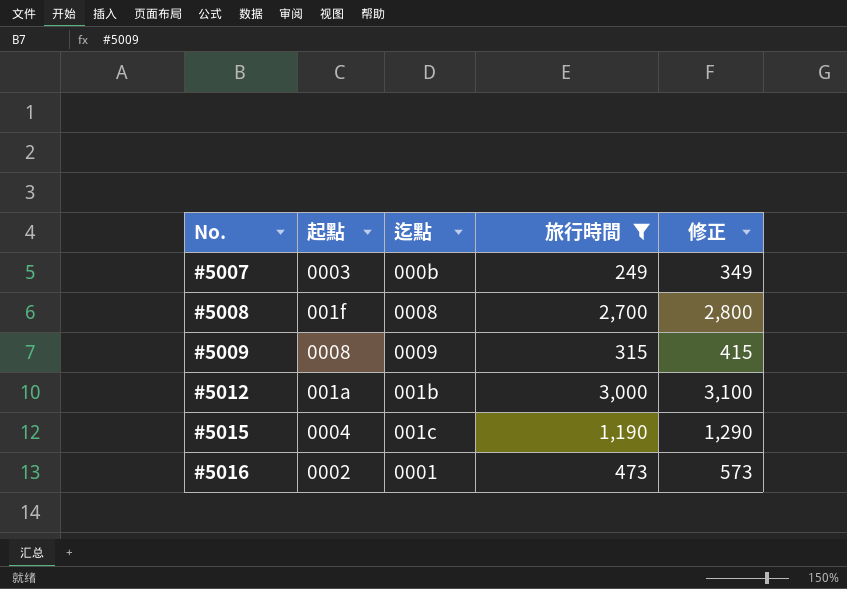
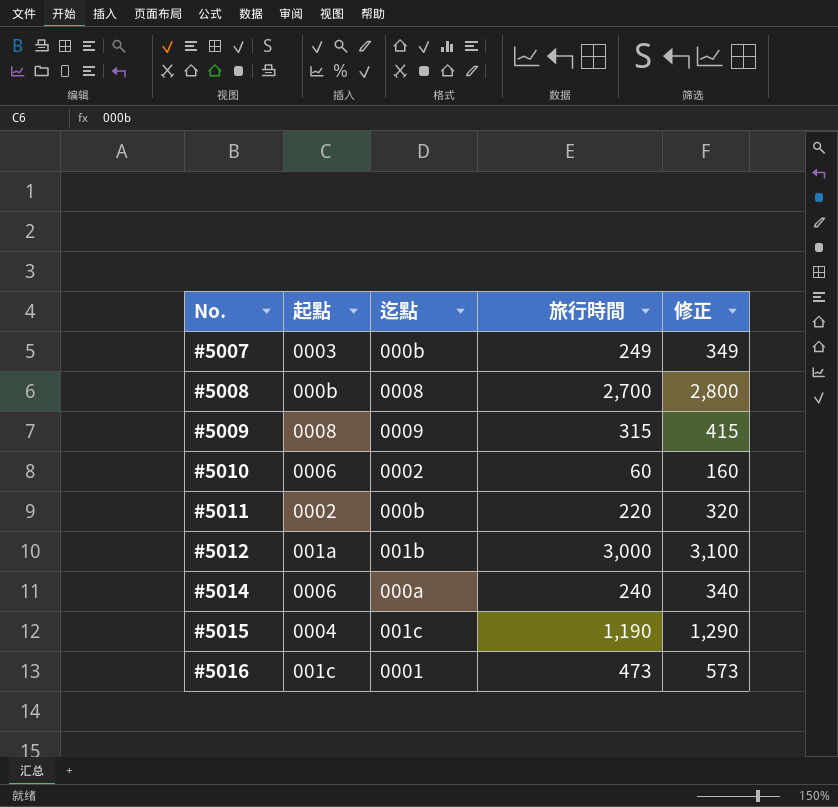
filter: 旅行時間 >= 249 -> none
#5008 | 起點: 001f -> 000b
#5016 | 起點: 0002 -> 001c

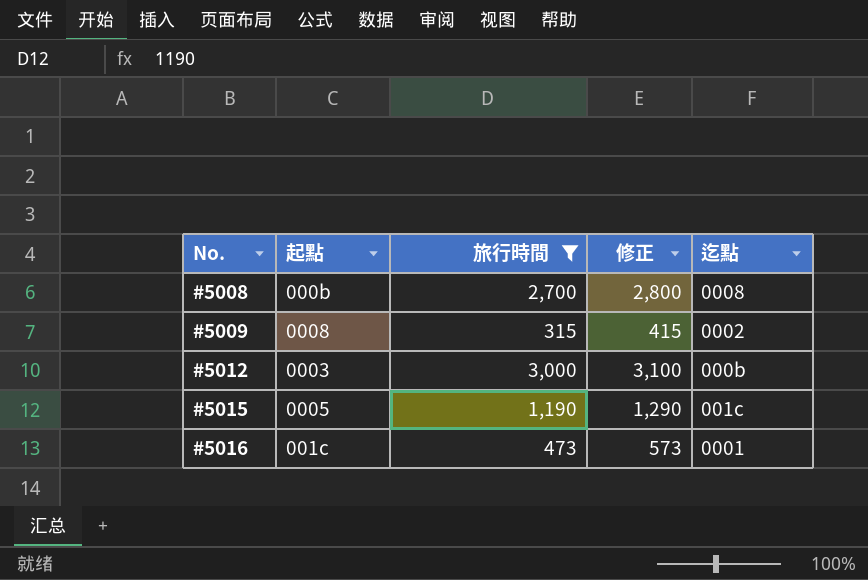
filter: none -> 旅行時間 >= 315
column 迄點 | position: 3 -> 5
#5009 | 迄點: 0009 -> 0002
#5012 | 起點: 001a -> 0003
#5012 | 迄點: 001b -> 000b
#5015 | 起點: 0004 -> 0005

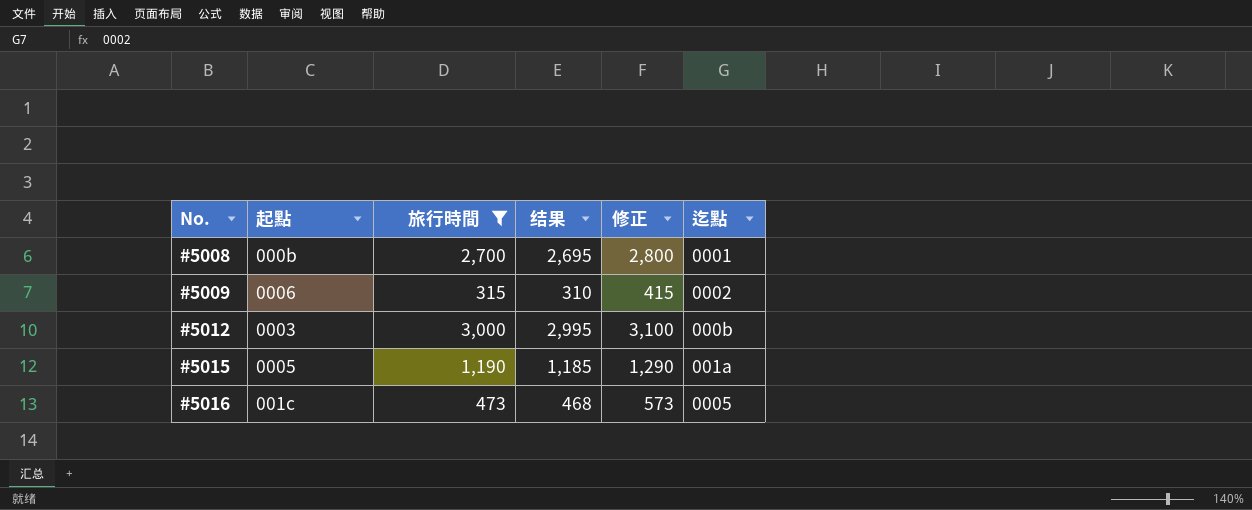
column 结果 | formula: none -> [旅行時間] - 5
#5008 | 迄點: 0008 -> 0001
#5009 | 起點: 0008 -> 0006
#5015 | 迄點: 001c -> 001a
#5016 | 迄點: 0001 -> 0005

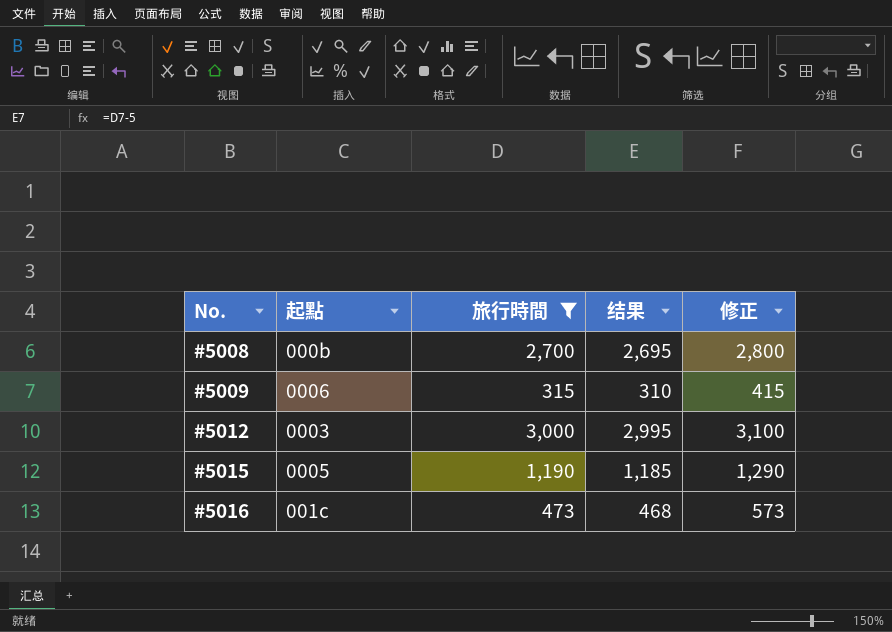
column 迄點 | position: 6 -> none

